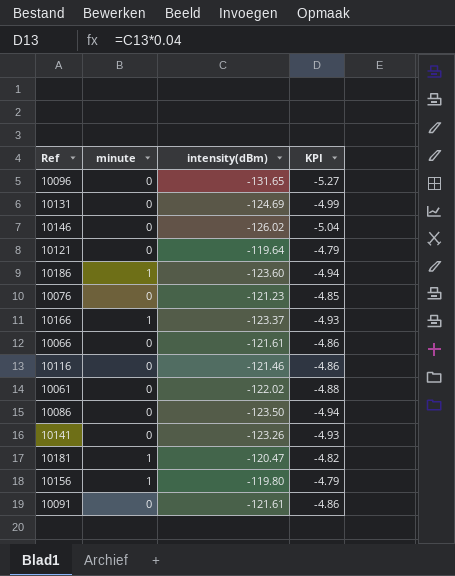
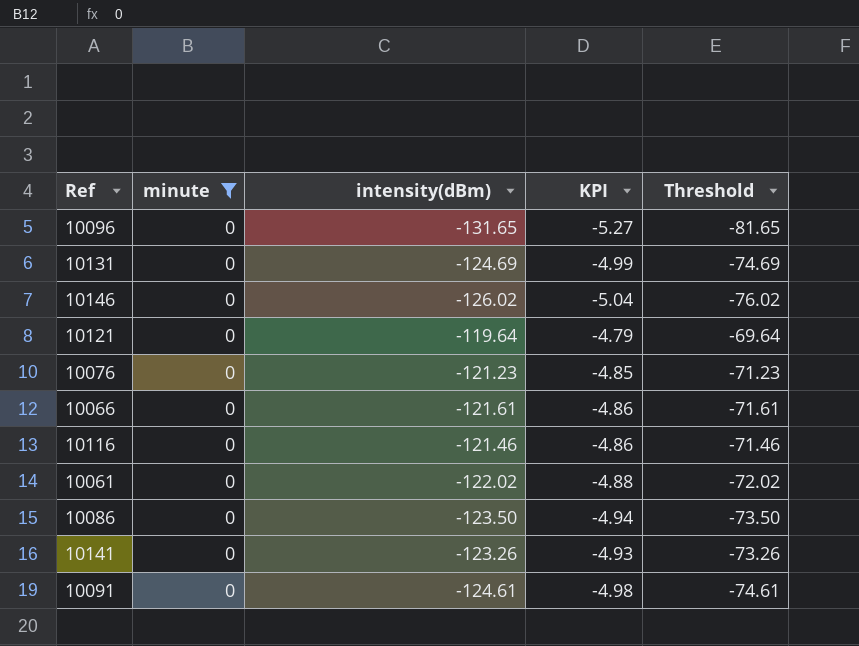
filter: none -> minute = 0
column Threshold | formula: none -> [intensity(dBm)] + 50
10091 | intensity(dBm): -121.61 -> -124.61
10091 | KPI: -4.86 -> -4.98

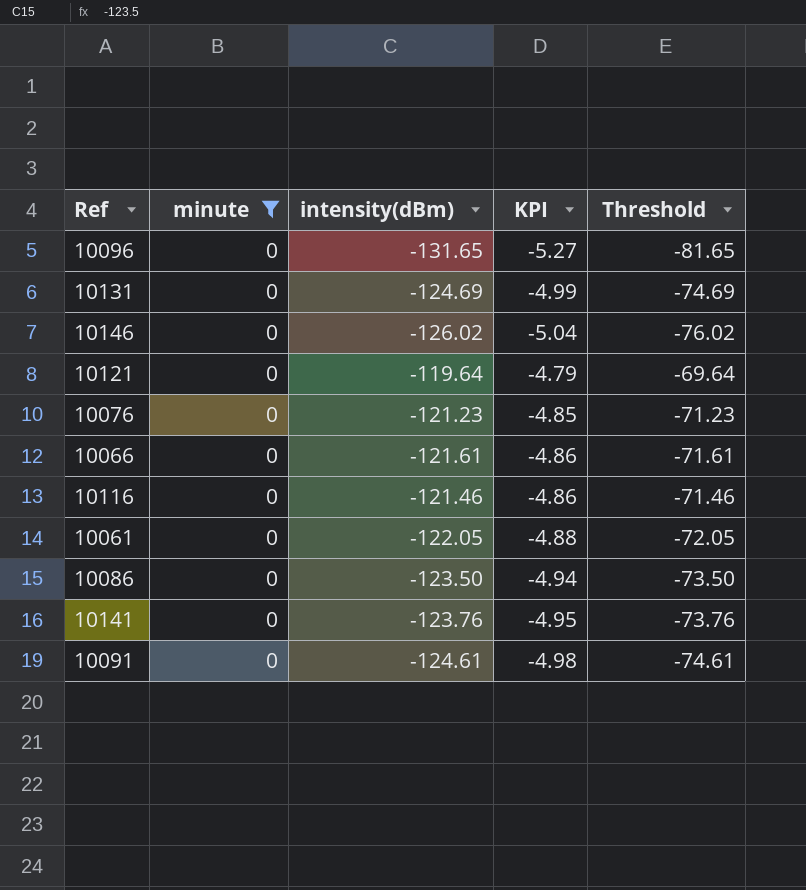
10061 | intensity(dBm): -122.02 -> -122.05
10061 | Threshold: -72.02 -> -72.05
10141 | intensity(dBm): -123.26 -> -123.76
10141 | KPI: -4.93 -> -4.95
10141 | Threshold: -73.26 -> -73.76

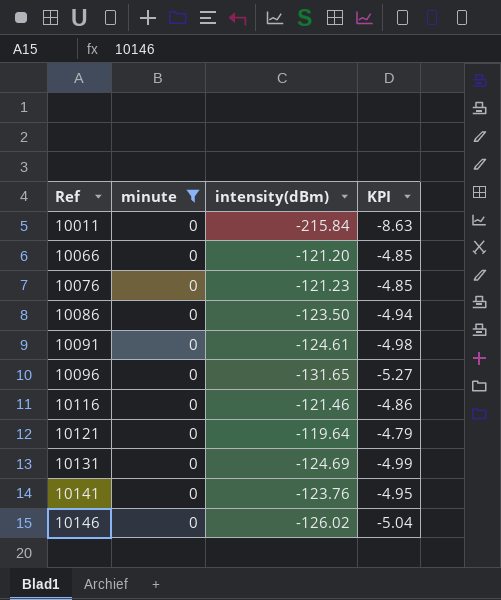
row order: none -> Ref ascending
column Threshold | formula: [intensity(dBm)] + 50 -> none
row 10061: 0 | -122.05 | -4.88 | -72.05 -> none
row 10011: none -> 0 | -215.84 | -8.63
10066 | intensity(dBm): -121.61 -> -121.20
10066 | KPI: -4.86 -> -4.85

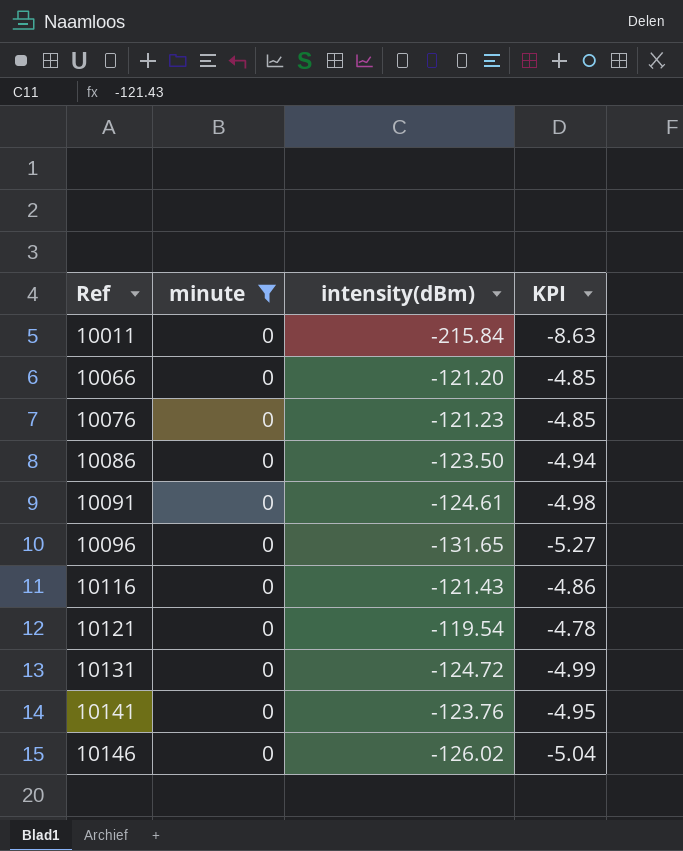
10116 | intensity(dBm): -121.46 -> -121.43
10121 | intensity(dBm): -119.64 -> -119.54
10121 | KPI: -4.79 -> -4.78
10131 | intensity(dBm): -124.69 -> -124.72

